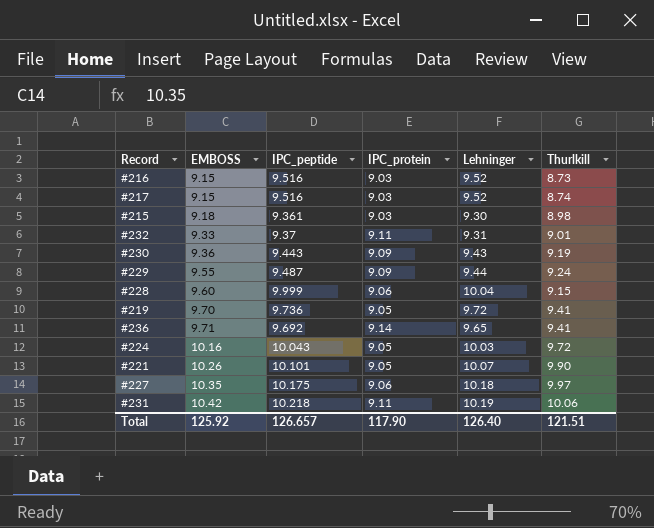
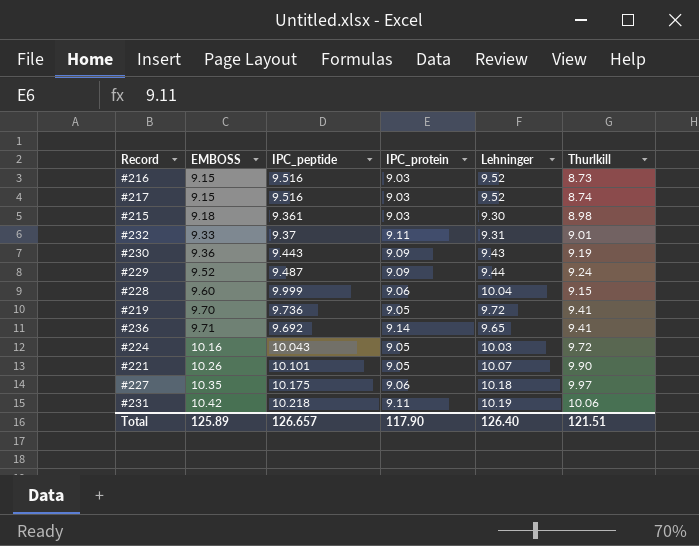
#229 | EMBOSS: 9.55 -> 9.52
Total | EMBOSS: 125.92 -> 125.89

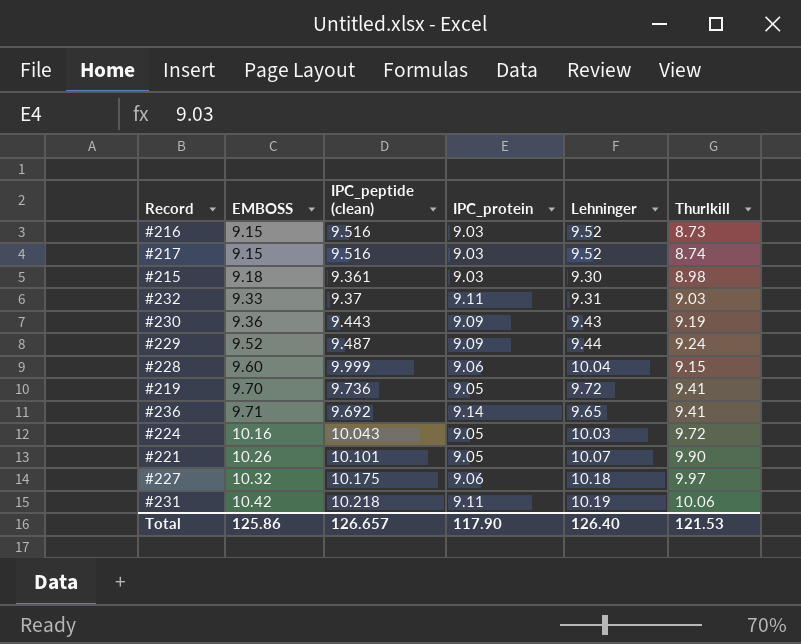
column name: IPC_peptide -> IPC_peptide (clean)
#232 | Thurlkill: 9.01 -> 9.03
#227 | EMBOSS: 10.35 -> 10.32
Total | EMBOSS: 125.89 -> 125.86
Total | Thurlkill: 121.51 -> 121.53

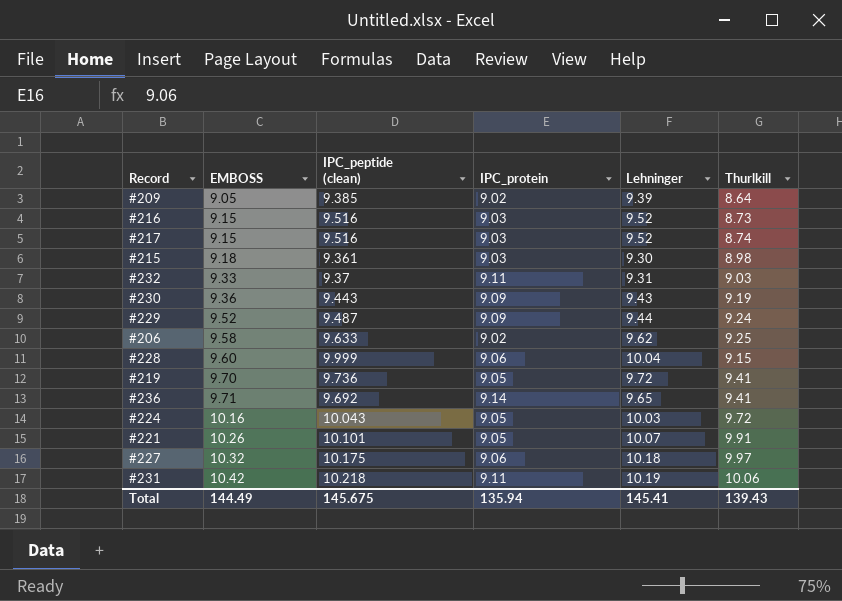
row #209: none -> 9.05 | 9.385 | 9.02 | 9.39 | 8.64
row #206: none -> 9.58 | 9.633 | 9.02 | 9.62 | 9.25
#221 | Thurlkill: 9.90 -> 9.91
Total | EMBOSS: 125.86 -> 144.49
Total | IPC_peptide (clean): 126.657 -> 145.675
Total | IPC_protein: 117.90 -> 135.94
Total | Lehninger: 126.40 -> 145.41
Total | Thurlkill: 121.53 -> 139.43

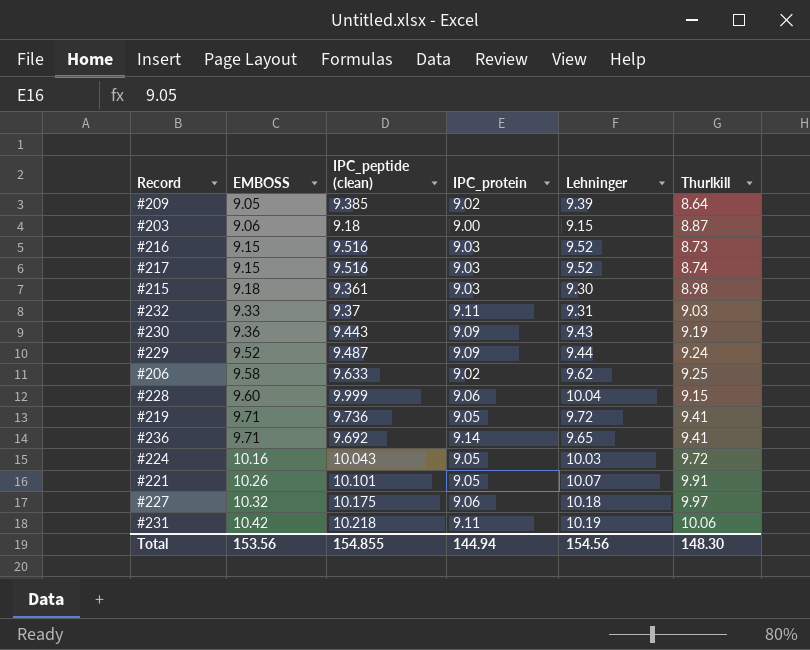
row #203: none -> 9.06 | 9.18 | 9.00 | 9.15 | 8.87
#219 | EMBOSS: 9.70 -> 9.71
Total | EMBOSS: 144.49 -> 153.56
Total | IPC_peptide (clean): 145.675 -> 154.855
Total | IPC_protein: 135.94 -> 144.94
Total | Lehninger: 145.41 -> 154.56
Total | Thurlkill: 139.43 -> 148.30

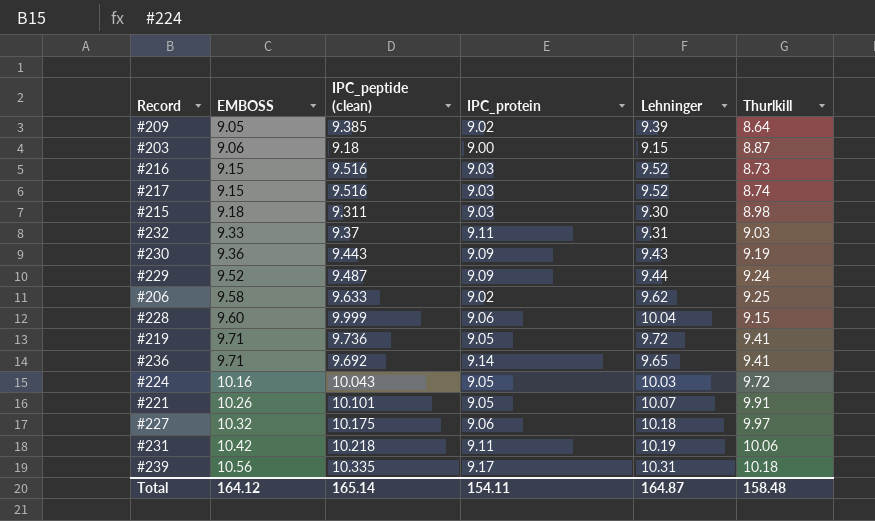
#215 | IPC_peptide (clean): 9.361 -> 9.311
row #239: none -> 10.56 | 10.335 | 9.17 | 10.31 | 10.18
Total | EMBOSS: 153.56 -> 164.12
Total | IPC_peptide (clean): 154.855 -> 165.14
Total | IPC_protein: 144.94 -> 154.11
Total | Lehninger: 154.56 -> 164.87
Total | Thurlkill: 148.30 -> 158.48

